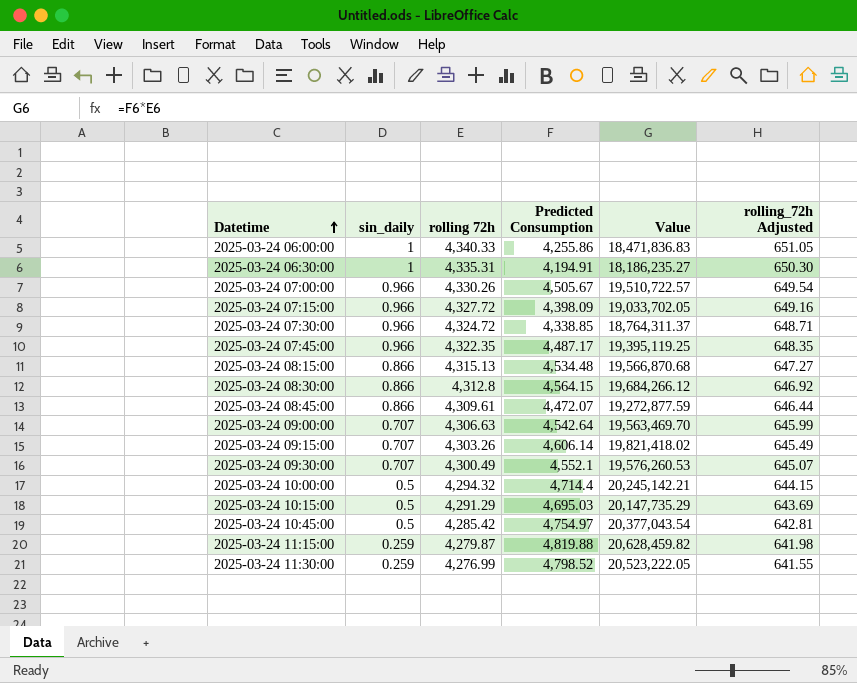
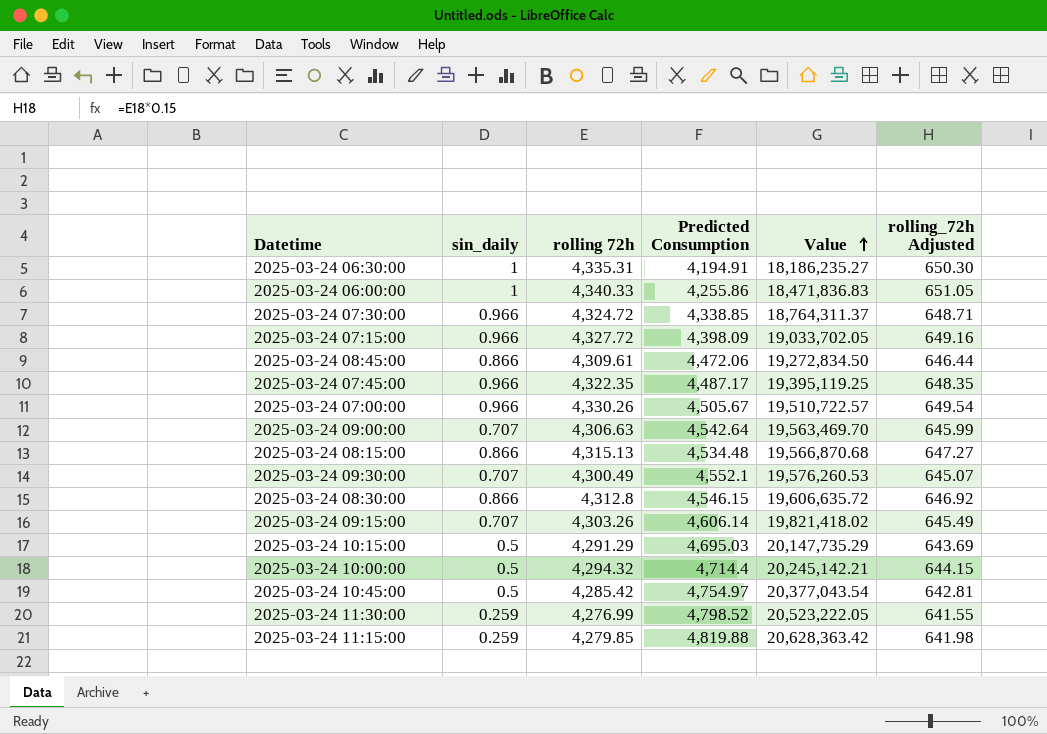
row order: Datetime ascending -> Value ascending
2025-03-24 08:45:00 | Predicted Consumption: 4,472.07 -> 4,472.06
2025-03-24 08:45:00 | Value: 19,272,877.59 -> 19,272,834.50
2025-03-24 08:30:00 | Predicted Consumption: 4,564.15 -> 4,546.15
2025-03-24 08:30:00 | Value: 19,684,266.12 -> 19,606,635.72
2025-03-24 11:15:00 | rolling 72h: 4,279.87 -> 4,279.85
2025-03-24 11:15:00 | Value: 20,628,459.82 -> 20,628,363.42

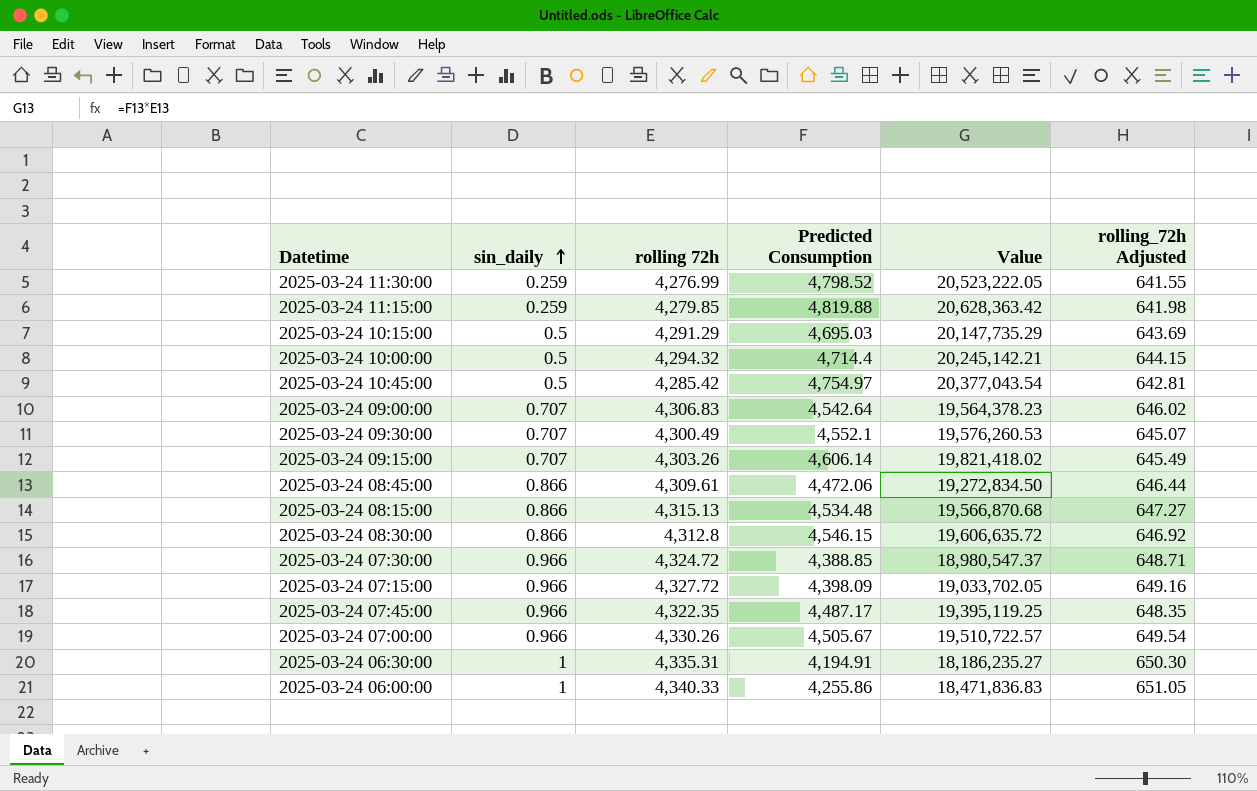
row order: Value ascending -> sin_daily ascending
2025-03-24 09:00:00 | rolling 72h: 4,306.63 -> 4,306.83
2025-03-24 09:00:00 | Value: 19,563,469.70 -> 19,564,378.23
2025-03-24 09:00:00 | rolling_72h Adjusted: 645.99 -> 646.02
2025-03-24 07:30:00 | Predicted Consumption: 4,338.85 -> 4,388.85
2025-03-24 07:30:00 | Value: 18,764,311.37 -> 18,980,547.37

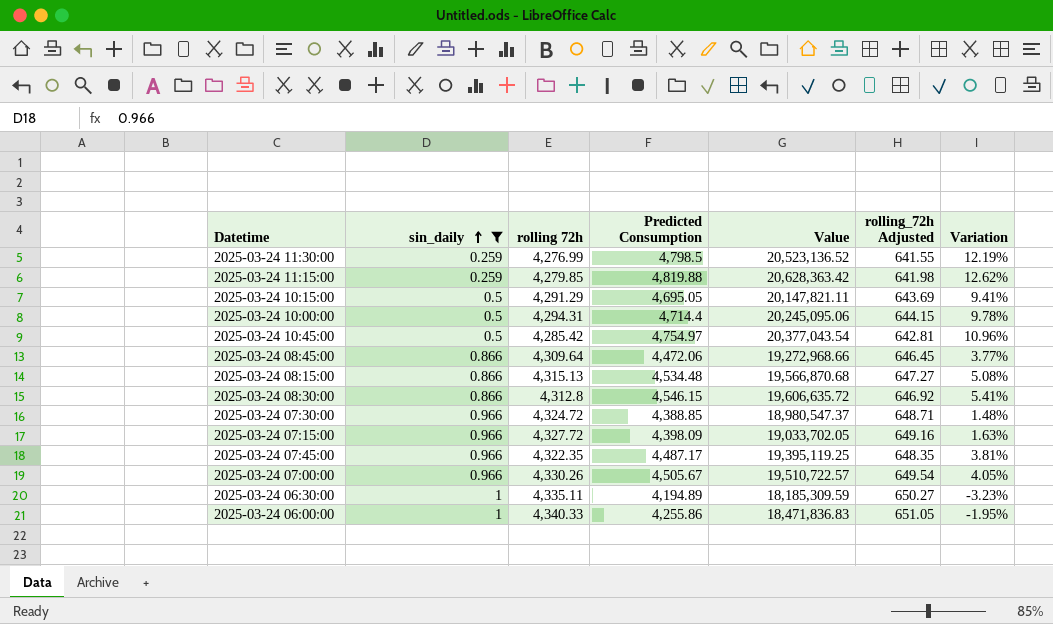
filter: none -> sin_daily != 0.707
column Variation | formula: none -> ([Predicted Consumption] - [rolling 72h]) / [rolling 72h]
2025-03-24 11:30:00 | Predicted Consumption: 4,798.52 -> 4,798.5
2025-03-24 11:30:00 | Value: 20,523,222.05 -> 20,523,136.52
2025-03-24 10:15:00 | Predicted Consumption: 4,695.03 -> 4,695.05
2025-03-24 10:15:00 | Value: 20,147,735.29 -> 20,147,821.11
2025-03-24 10:00:00 | rolling 72h: 4,294.32 -> 4,294.31
2025-03-24 10:00:00 | Value: 20,245,142.21 -> 20,245,095.06
2025-03-24 08:45:00 | rolling 72h: 4,309.61 -> 4,309.64
2025-03-24 08:45:00 | Value: 19,272,834.50 -> 19,272,968.66
2025-03-24 08:45:00 | rolling_72h Adjusted: 646.44 -> 646.45
2025-03-24 06:30:00 | rolling 72h: 4,335.31 -> 4,335.11
2025-03-24 06:30:00 | Predicted Consumption: 4,194.91 -> 4,194.89
2025-03-24 06:30:00 | Value: 18,186,235.27 -> 18,185,309.59
2025-03-24 06:30:00 | rolling_72h Adjusted: 650.30 -> 650.27

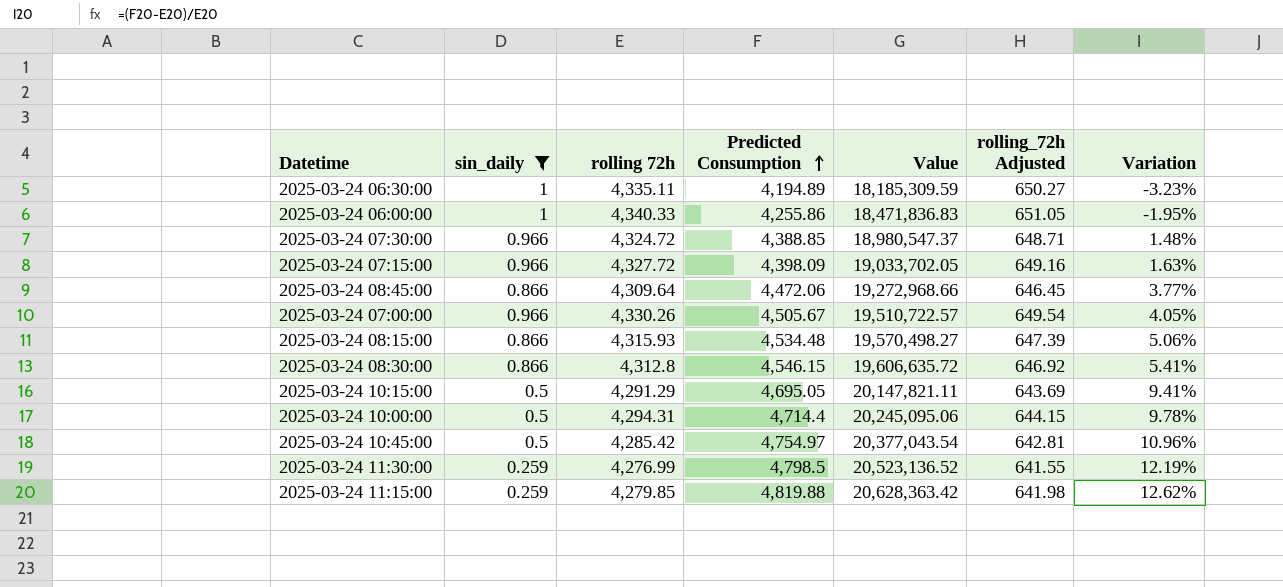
row order: sin_daily ascending -> Predicted Consumption ascending
row 2025-03-24 07:45:00: 0.966 | 4,322.35 | 4,487.17 | 19,395,119.25 | 648.35 | 3.81% -> none
2025-03-24 08:15:00 | rolling 72h: 4,315.13 -> 4,315.93
2025-03-24 08:15:00 | Value: 19,566,870.68 -> 19,570,498.27
2025-03-24 08:15:00 | rolling_72h Adjusted: 647.27 -> 647.39
2025-03-24 08:15:00 | Variation: 5.08% -> 5.06%

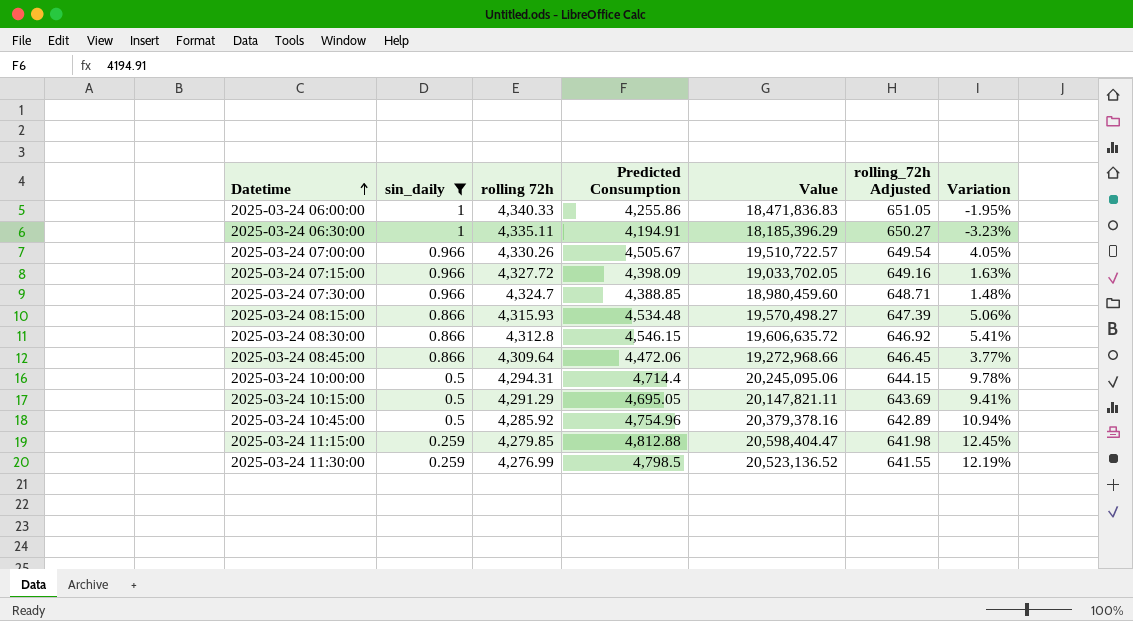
row order: Predicted Consumption ascending -> Datetime ascending
2025-03-24 06:30:00 | Predicted Consumption: 4,194.89 -> 4,194.91
2025-03-24 06:30:00 | Value: 18,185,309.59 -> 18,185,396.29
2025-03-24 07:30:00 | rolling 72h: 4,324.72 -> 4,324.7
2025-03-24 07:30:00 | Value: 18,980,547.37 -> 18,980,459.60
2025-03-24 10:45:00 | rolling 72h: 4,285.42 -> 4,285.92
2025-03-24 10:45:00 | Predicted Consumption: 4,754.97 -> 4,754.96
2025-03-24 10:45:00 | Value: 20,377,043.54 -> 20,379,378.16
2025-03-24 10:45:00 | rolling_72h Adjusted: 642.81 -> 642.89
2025-03-24 10:45:00 | Variation: 10.96% -> 10.94%
2025-03-24 11:15:00 | Predicted Consumption: 4,819.88 -> 4,812.88
2025-03-24 11:15:00 | Value: 20,628,363.42 -> 20,598,404.47
2025-03-24 11:15:00 | Variation: 12.62% -> 12.45%

